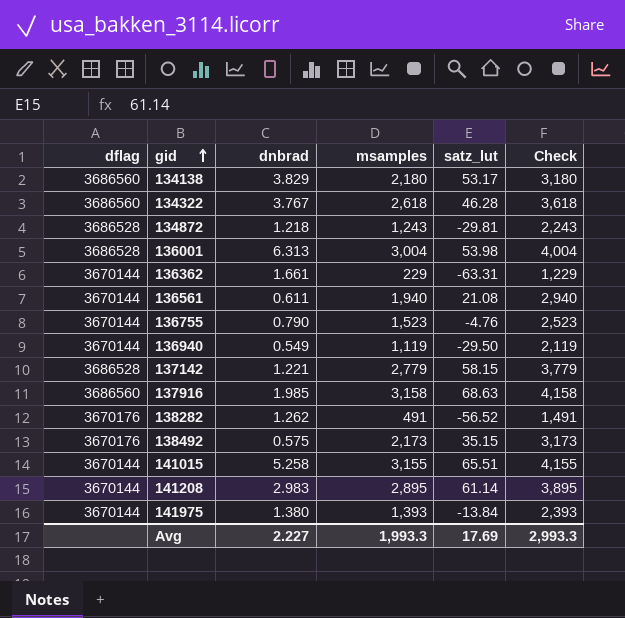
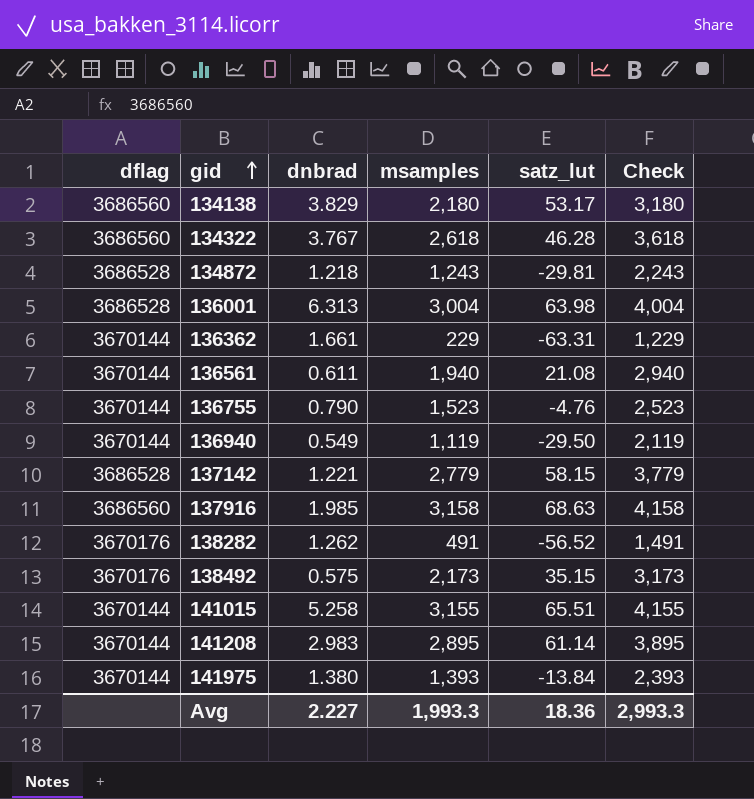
136001 | satz_lut: 53.98 -> 63.98
Avg | satz_lut: 17.69 -> 18.36

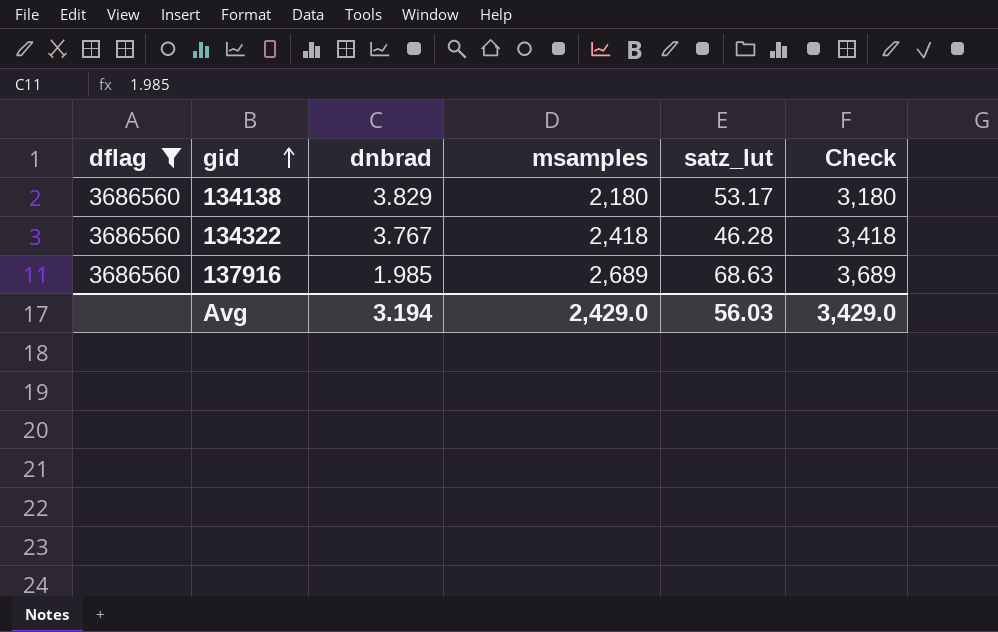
filter: none -> dflag = 3686560
134322 | msamples: 2,618 -> 2,418
134322 | Check: 3,618 -> 3,418
137916 | msamples: 3,158 -> 2,689
137916 | Check: 4,158 -> 3,689
Avg | dnbrad: 2.227 -> 3.194
Avg | msamples: 1,993.3 -> 2,429.0
Avg | satz_lut: 18.36 -> 56.03
Avg | Check: 2,993.3 -> 3,429.0

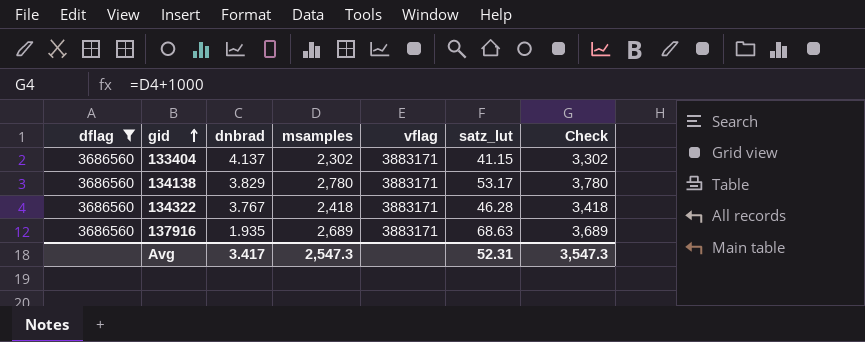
column vflag | position: none -> 5
row 133404: none -> 3686560 | 4.137 | 2,302 | 3883171 | 41.15 | 3,302
134138 | msamples: 2,180 -> 2,780
134138 | Check: 3,180 -> 3,780
137916 | dnbrad: 1.985 -> 1.935
Avg | dnbrad: 3.194 -> 3.417
Avg | msamples: 2,429.0 -> 2,547.3
Avg | satz_lut: 56.03 -> 52.31
Avg | Check: 3,429.0 -> 3,547.3

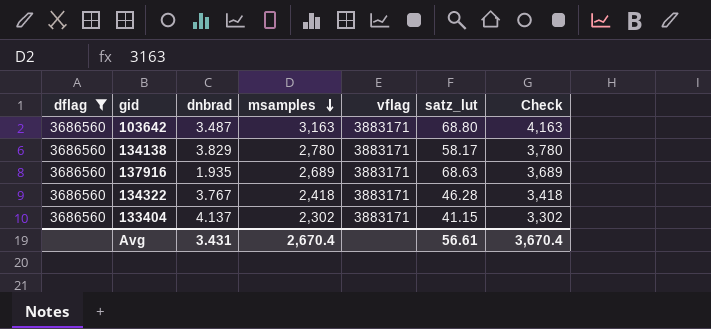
row order: gid ascending -> msamples descending
row 103642: none -> 3686560 | 3.487 | 3,163 | 3883171 | 68.80 | 4,163
134138 | satz_lut: 53.17 -> 58.17
Avg | dnbrad: 3.417 -> 3.431
Avg | msamples: 2,547.3 -> 2,670.4
Avg | satz_lut: 52.31 -> 56.61
Avg | Check: 3,547.3 -> 3,670.4

